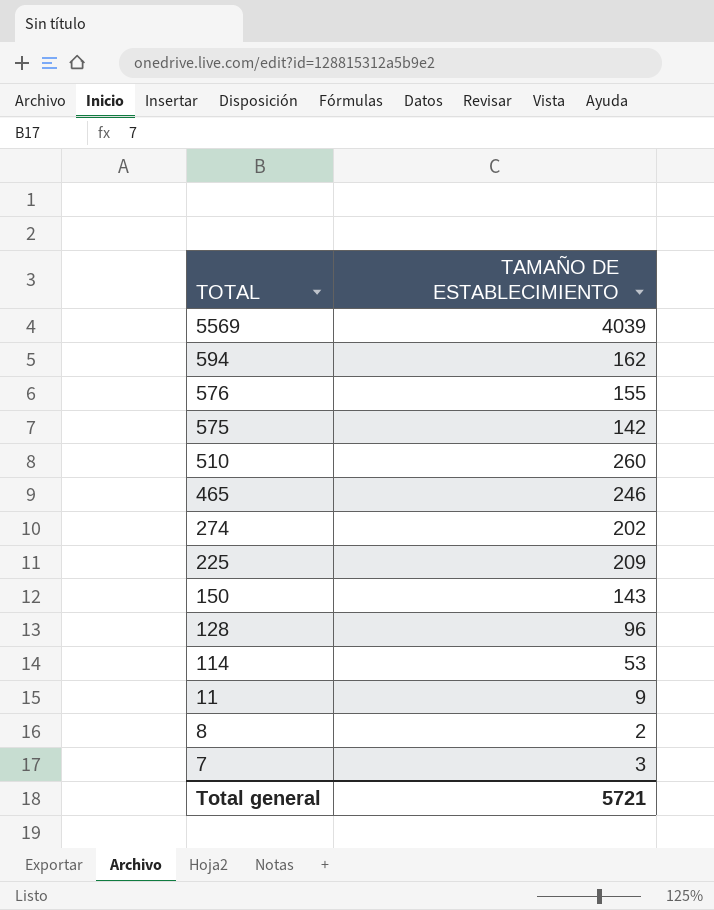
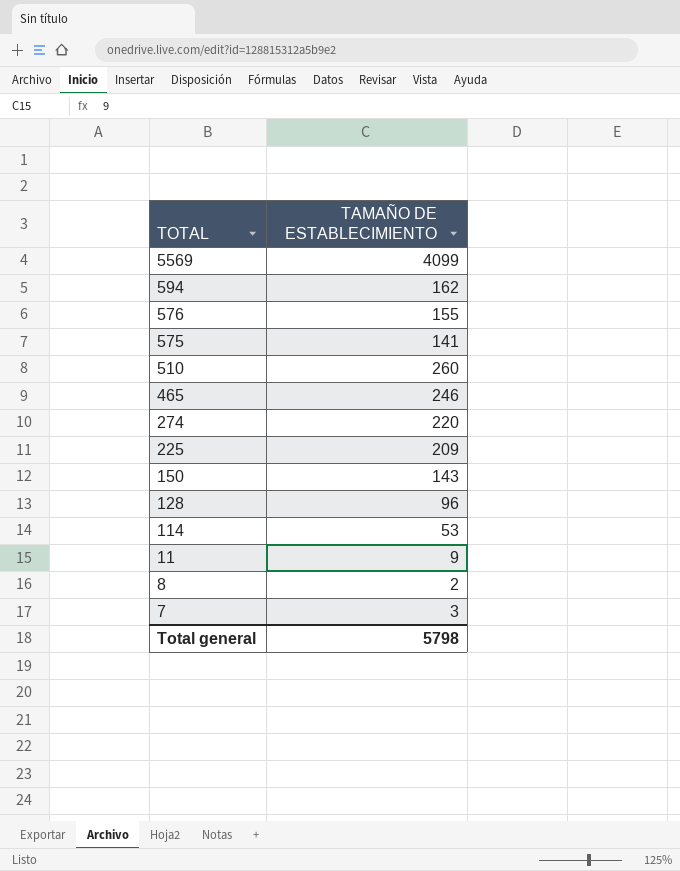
5569 | TAMAÑO DE ESTABLECIMIENTO: 4039 -> 4099
575 | TAMAÑO DE ESTABLECIMIENTO: 142 -> 141
274 | TAMAÑO DE ESTABLECIMIENTO: 202 -> 220
Total general | TAMAÑO DE ESTABLECIMIENTO: 5721 -> 5798

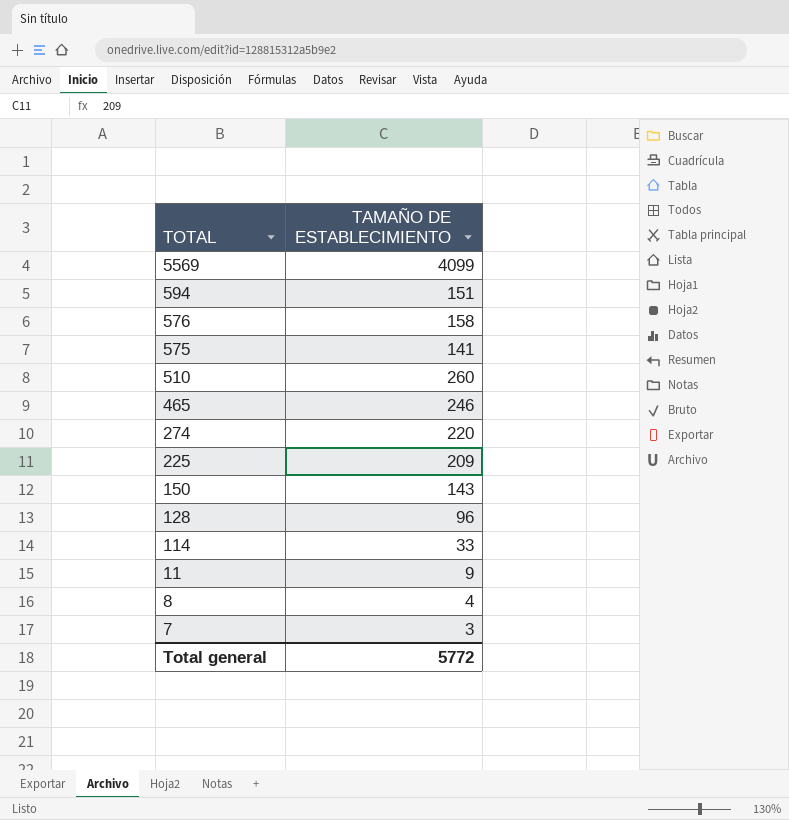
594 | TAMAÑO DE ESTABLECIMIENTO: 162 -> 151
576 | TAMAÑO DE ESTABLECIMIENTO: 155 -> 158
114 | TAMAÑO DE ESTABLECIMIENTO: 53 -> 33
8 | TAMAÑO DE ESTABLECIMIENTO: 2 -> 4
Total general | TAMAÑO DE ESTABLECIMIENTO: 5798 -> 5772

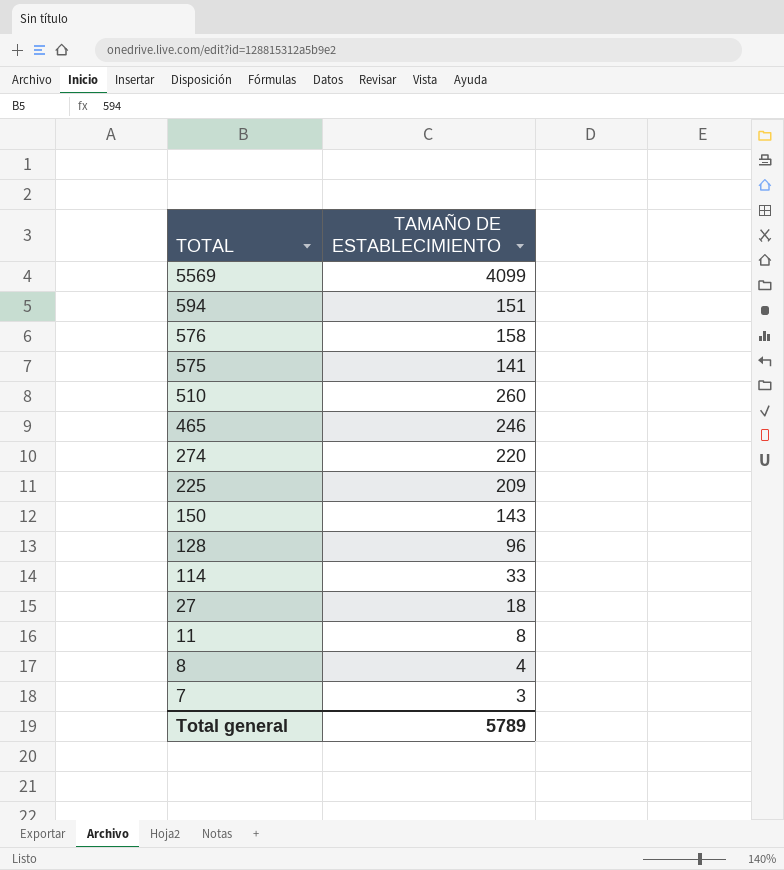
row 27: none -> 18
11 | TAMAÑO DE ESTABLECIMIENTO: 9 -> 8
Total general | TAMAÑO DE ESTABLECIMIENTO: 5772 -> 5789

